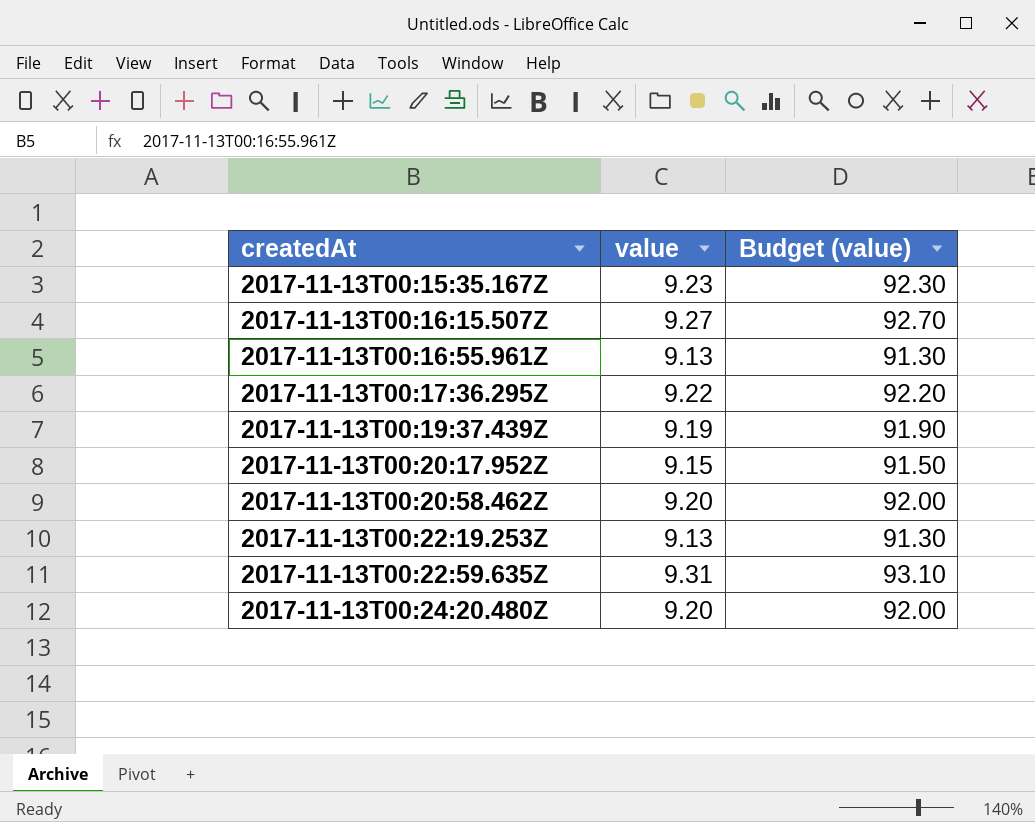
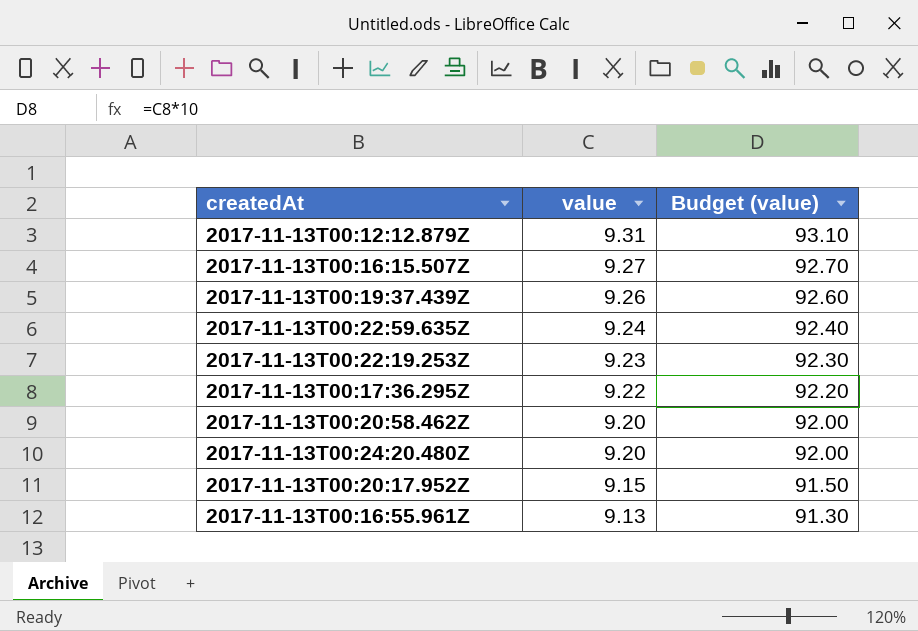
row order: createdAt ascending -> value descending
row 2017-11-13T00:15:35.167Z: 9.23 | 92.30 -> none
row 2017-11-13T00:12:12.879Z: none -> 9.31 | 93.10
2017-11-13T00:19:37.439Z | value: 9.19 -> 9.26
2017-11-13T00:19:37.439Z | Budget (value): 91.90 -> 92.60
2017-11-13T00:22:59.635Z | value: 9.31 -> 9.24
2017-11-13T00:22:59.635Z | Budget (value): 93.10 -> 92.40
2017-11-13T00:22:19.253Z | value: 9.13 -> 9.23
2017-11-13T00:22:19.253Z | Budget (value): 91.30 -> 92.30

